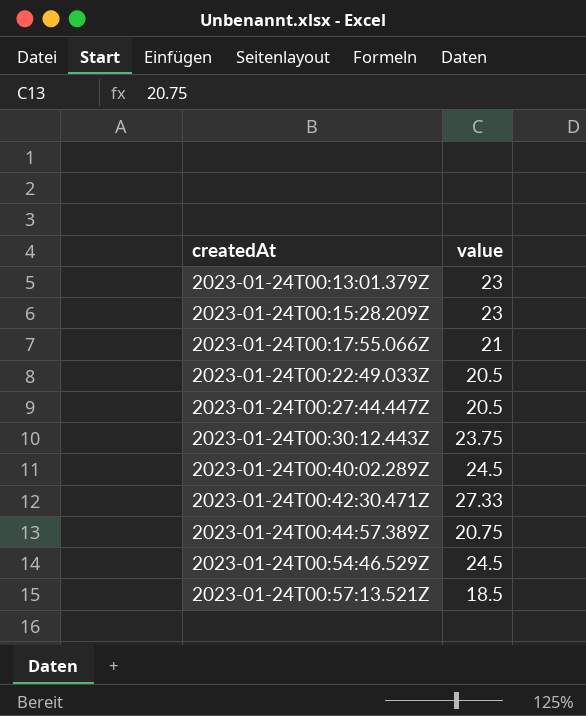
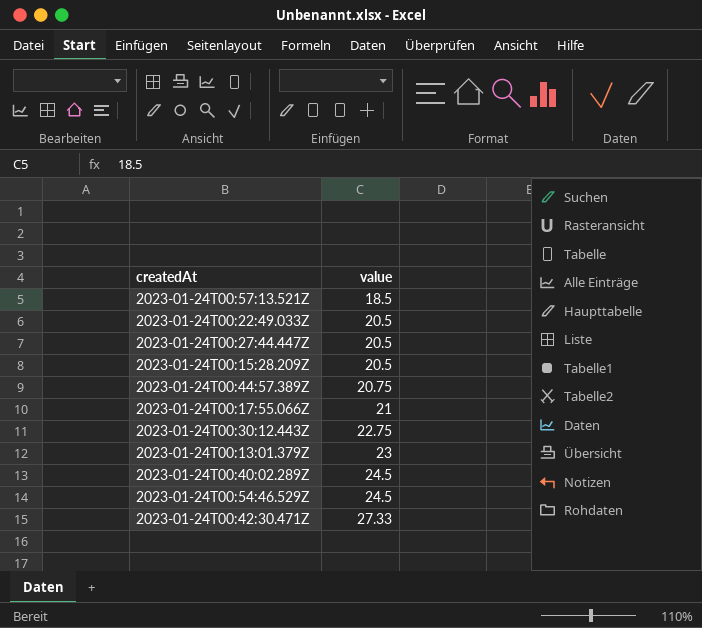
row order: createdAt ascending -> value ascending
2023-01-24T00:15:28.209Z | value: 23 -> 20.5
2023-01-24T00:30:12.443Z | value: 23.75 -> 22.75

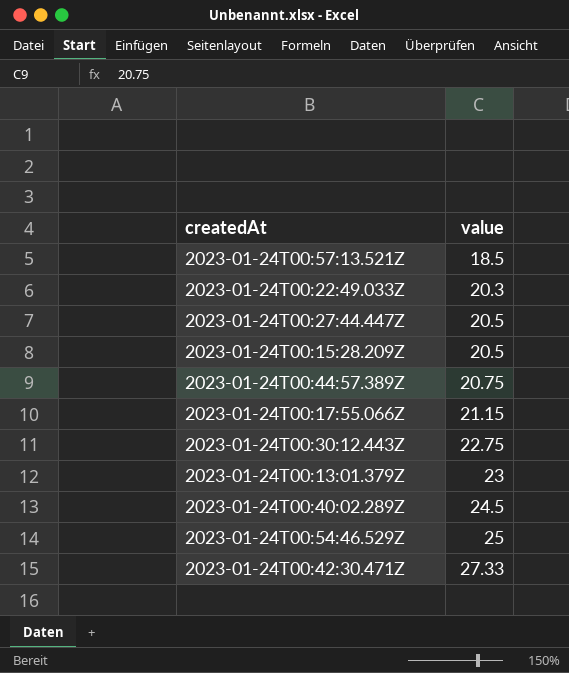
2023-01-24T00:22:49.033Z | value: 20.5 -> 20.3
2023-01-24T00:17:55.066Z | value: 21 -> 21.15
2023-01-24T00:54:46.529Z | value: 24.5 -> 25

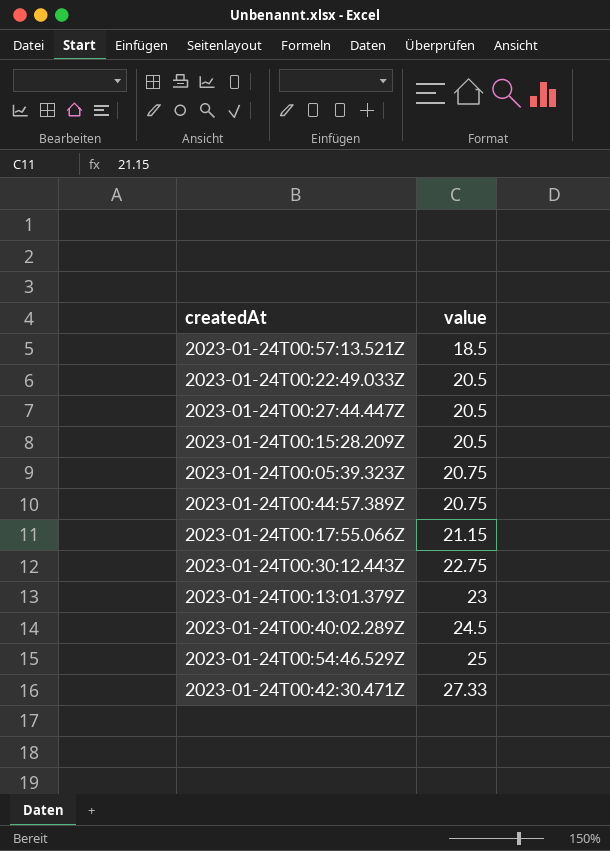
2023-01-24T00:22:49.033Z | value: 20.3 -> 20.5
row 2023-01-24T00:05:39.323Z: none -> 20.75

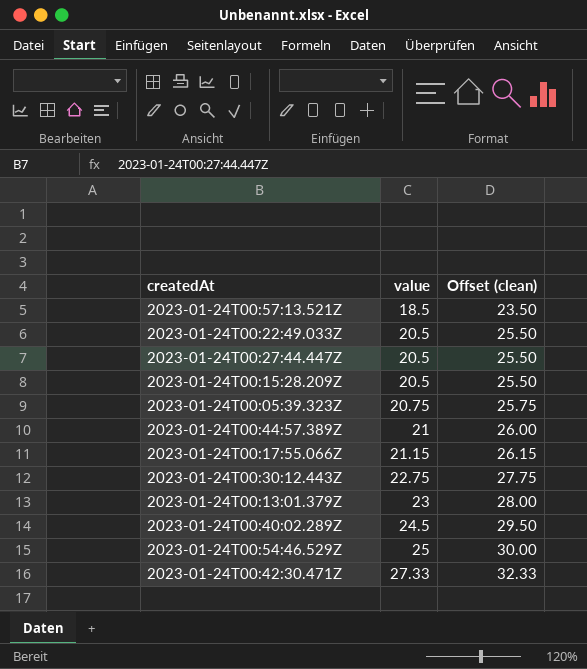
column Offset (clean) | formula: none -> [value] + 5
2023-01-24T00:44:57.389Z | value: 20.75 -> 21

